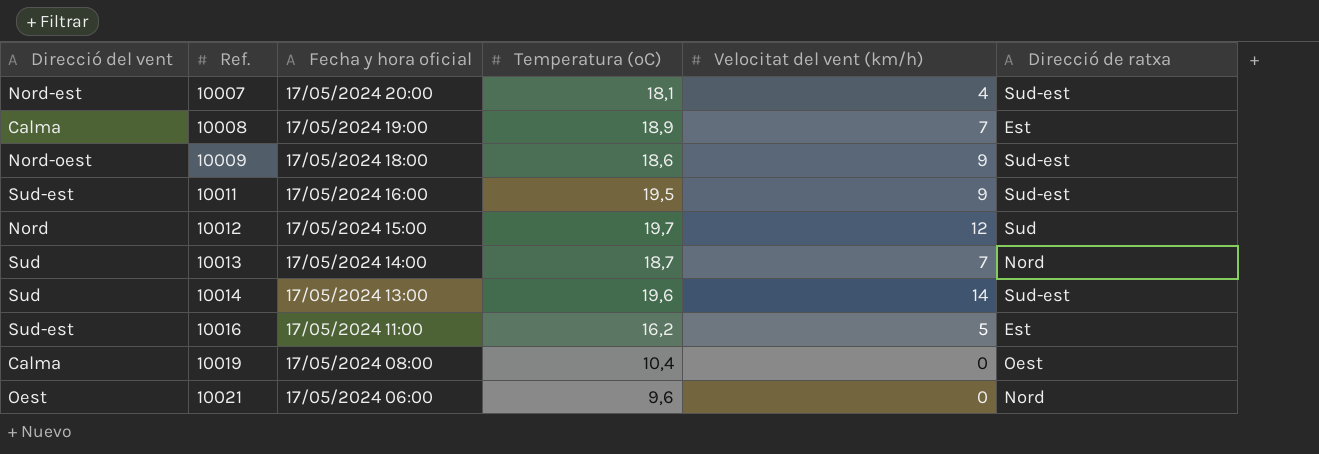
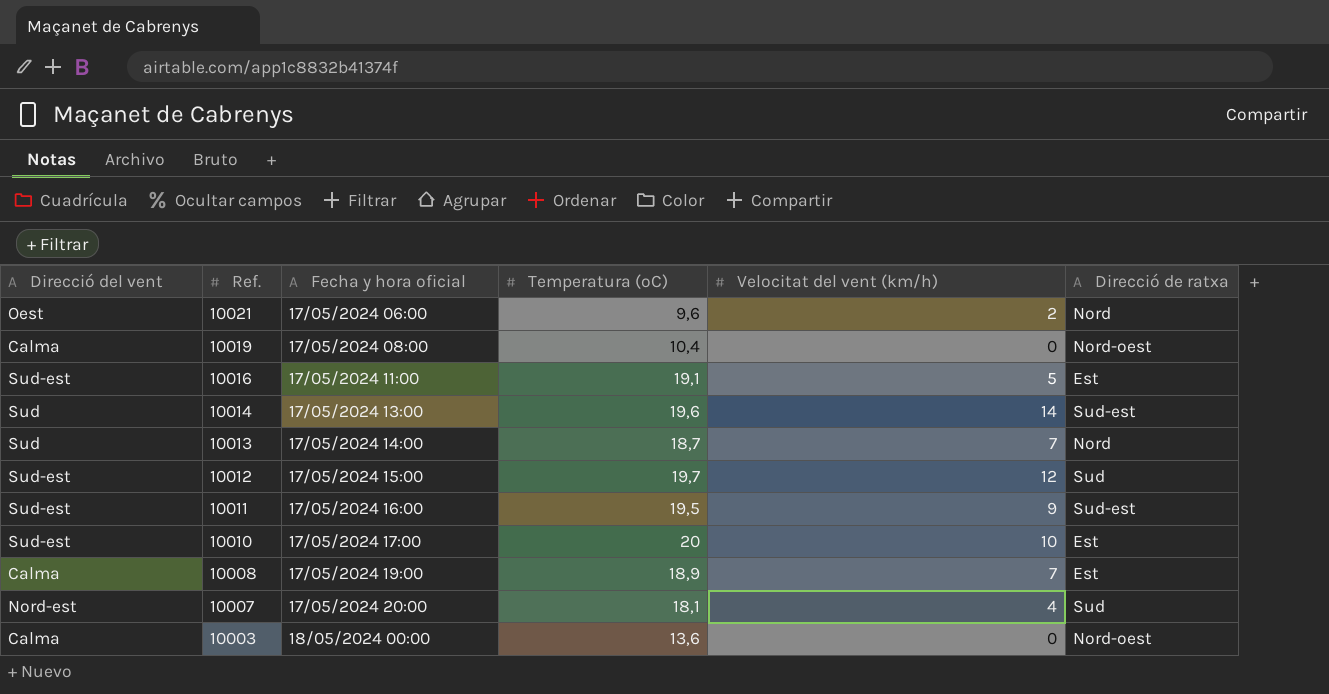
row order: Ref. ascending -> Ref. descending
row 10009: Nord-oest | 17/05/2024 18:00 | 18,6 | 9 | Sud-est -> none
10021 | Velocitat del vent (km/h): 0 -> 2
10019 | Direcció de ratxa: Oest -> Nord-oest
10016 | Temperatura (ºC): 16,2 -> 19,1
10012 | Direcció del vent: Nord -> Sud-est
row 10010: none -> Sud-est | 17/05/2024 17:00 | 20 | 10 | Est
10007 | Direcció de ratxa: Sud-est -> Sud
row 10003: none -> Calma | 18/05/2024 00:00 | 13,6 | 0 | Nord-oest

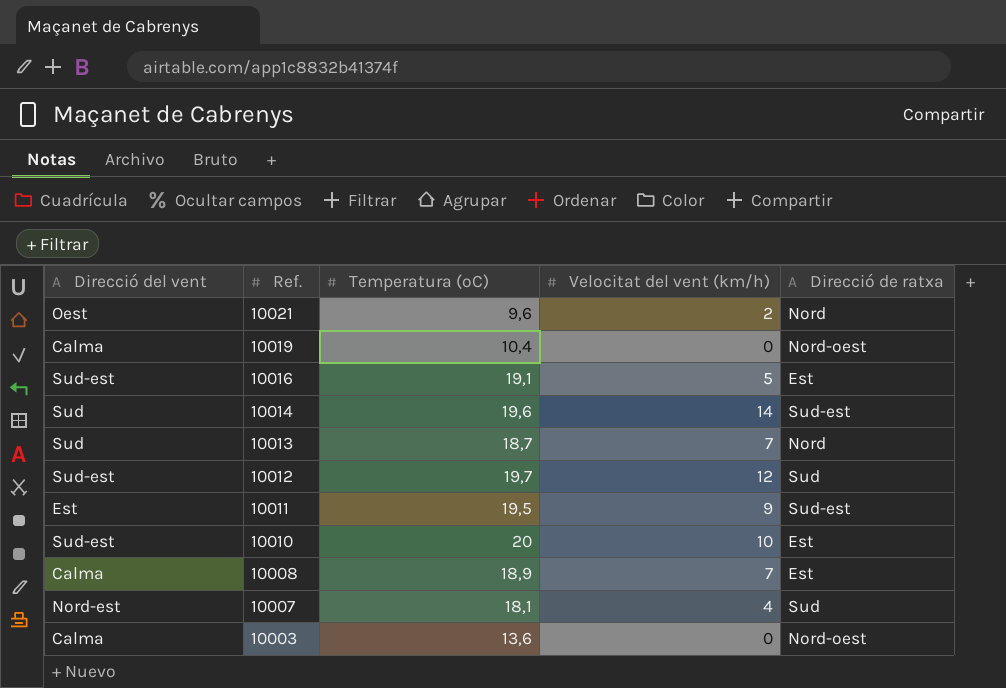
column Fecha y hora oficial | position: 3 -> none
10011 | Direcció del vent: Sud-est -> Est

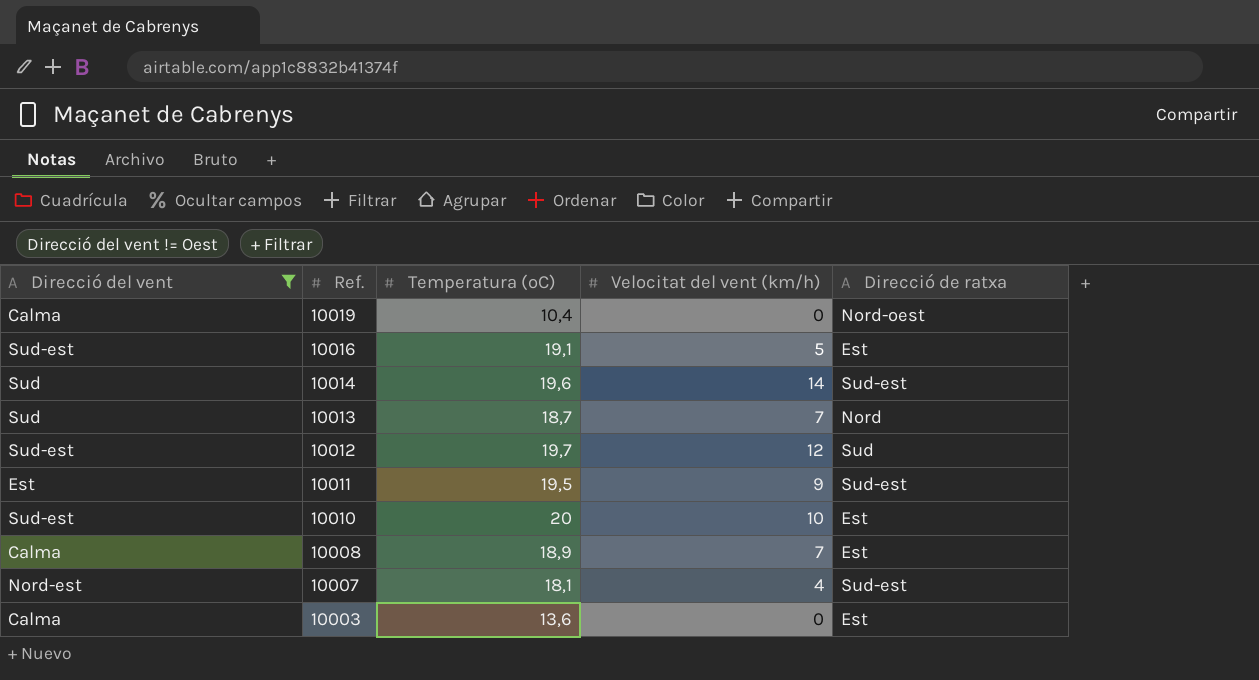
filter: none -> Direcció del vent != Oest
10007 | Direcció de ratxa: Sud -> Sud-est
10003 | Direcció de ratxa: Nord-oest -> Est

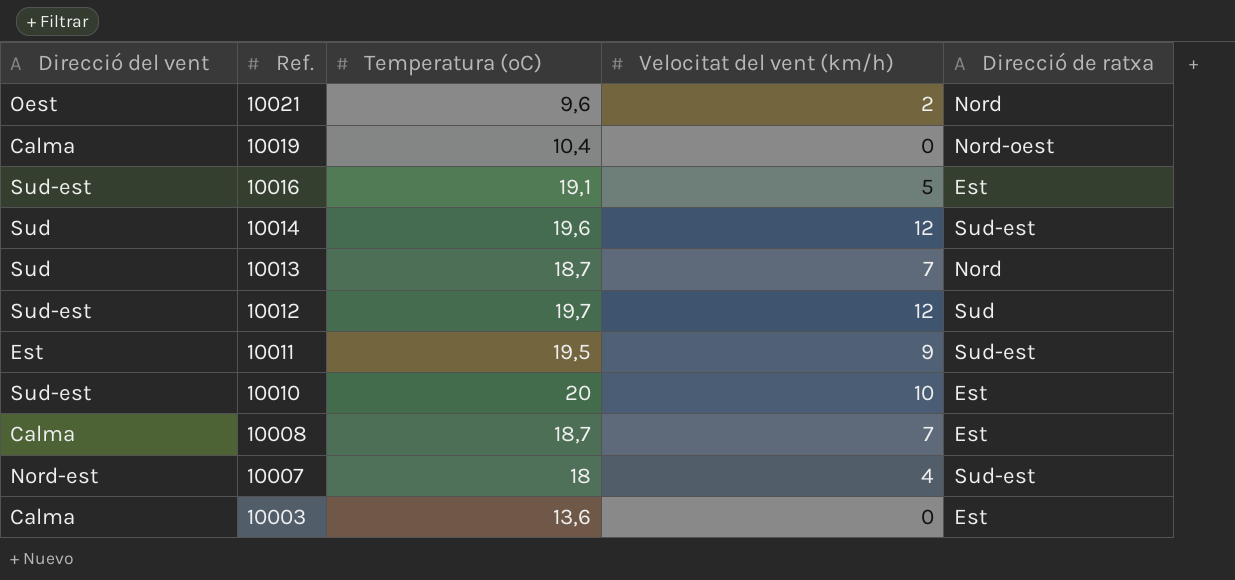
filter: Direcció del vent != Oest -> none
10014 | Velocitat del vent (km/h): 14 -> 12
10008 | Temperatura (ºC): 18,9 -> 18,7
10007 | Temperatura (ºC): 18,1 -> 18

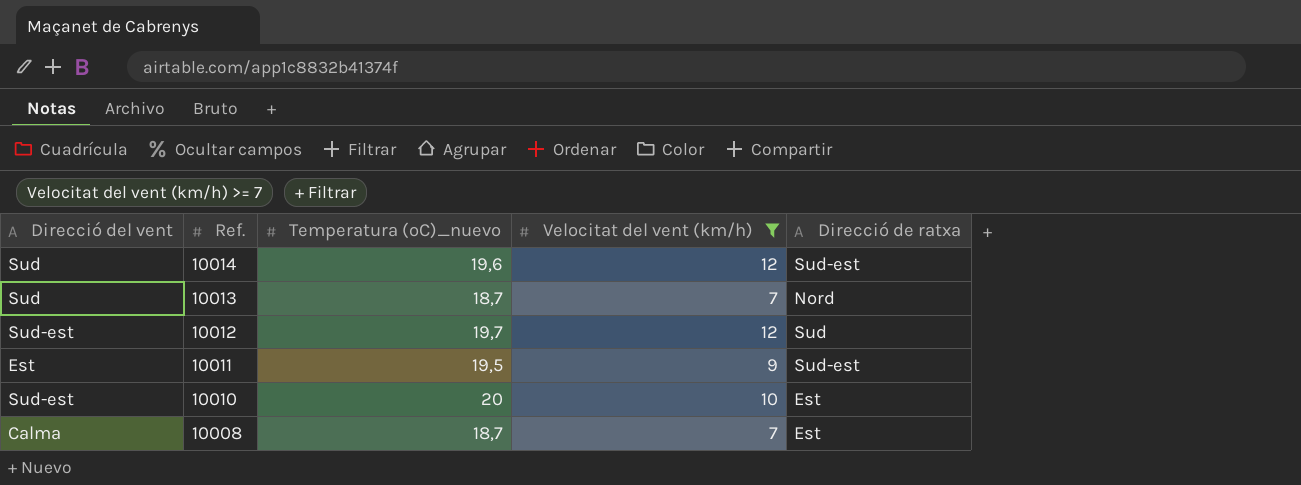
filter: none -> Velocitat del vent (km/h) >= 7
column name: Temperatura (ºC) -> Temperatura (ºC)_nuevo

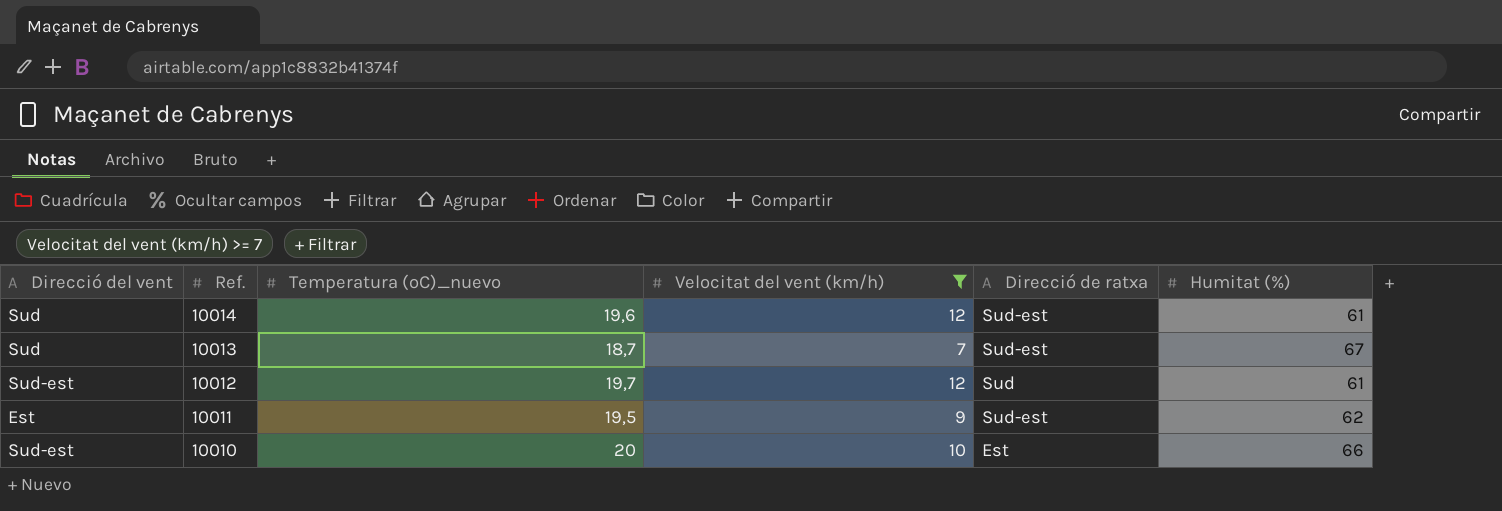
column Humitat (%) | position: none -> 6
row 10008: Calma | 18,7 | 7 | Est -> none
10013 | Direcció de ratxa: Nord -> Sud-est

